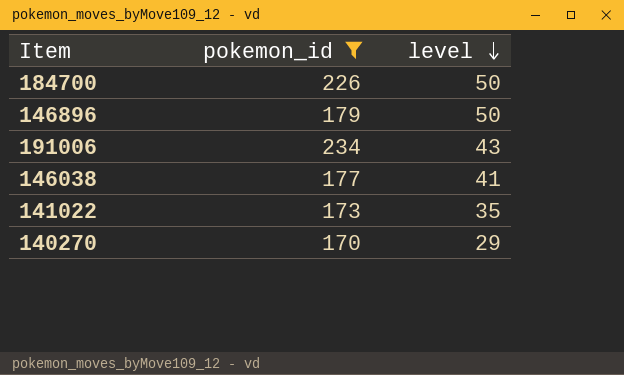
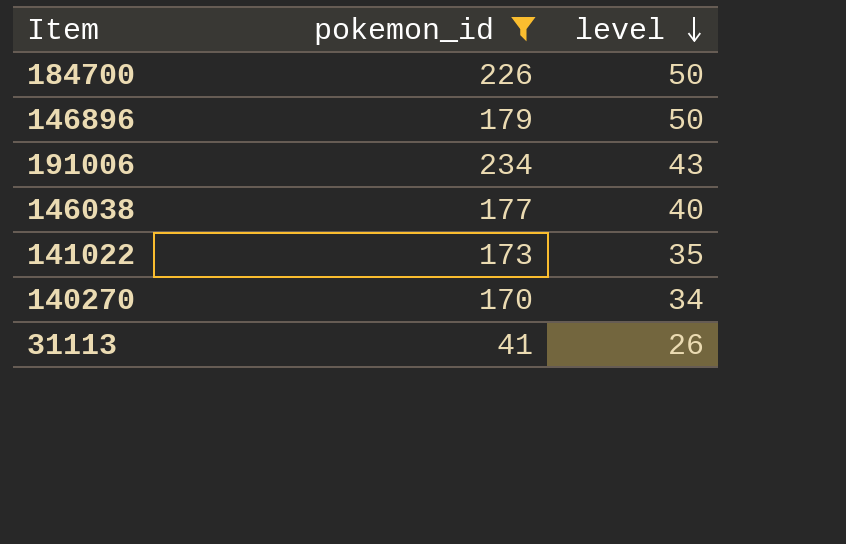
146038 | level: 41 -> 40
140270 | level: 29 -> 34
row 31113: none -> 41 | 26

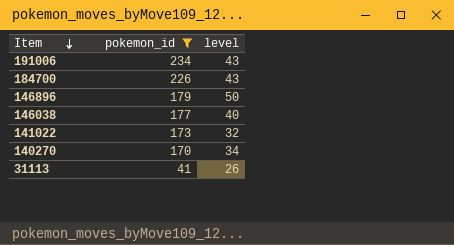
row order: level descending -> Item descending
184700 | level: 50 -> 43
141022 | level: 35 -> 32

